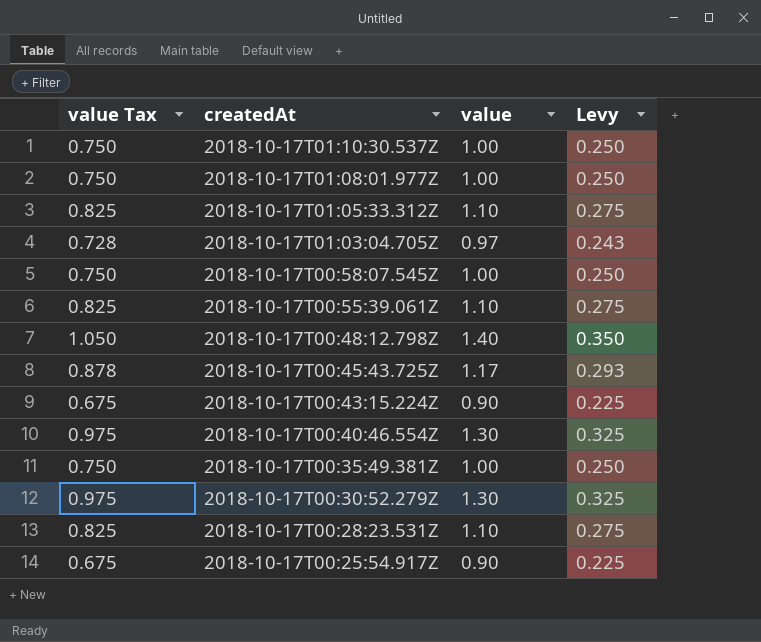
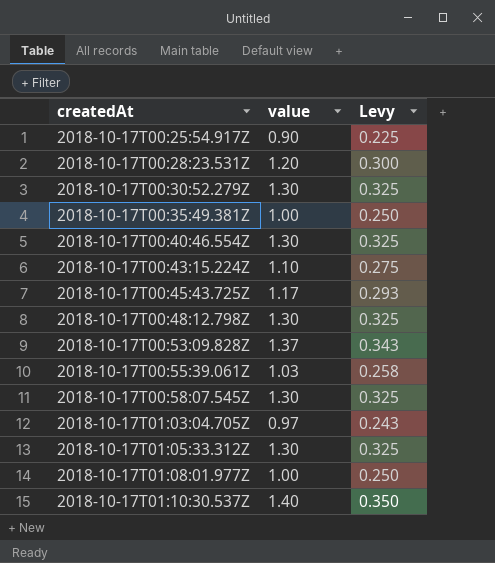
row order: createdAt descending -> createdAt ascending
column value Tax | formula: [value] * 0.75 -> none
2018-10-17T00:28:23.531Z | value: 1.10 -> 1.20
2018-10-17T00:28:23.531Z | Levy: 0.275 -> 0.300
2018-10-17T00:43:15.224Z | value: 0.90 -> 1.10
2018-10-17T00:43:15.224Z | Levy: 0.225 -> 0.275
2018-10-17T00:48:12.798Z | value: 1.40 -> 1.30
2018-10-17T00:48:12.798Z | Levy: 0.350 -> 0.325
row 2018-10-17T00:53:09.828Z: none -> 1.37 | 0.343
2018-10-17T00:55:39.061Z | value: 1.10 -> 1.03
2018-10-17T00:55:39.061Z | Levy: 0.275 -> 0.258
2018-10-17T00:58:07.545Z | value: 1.00 -> 1.30
2018-10-17T00:58:07.545Z | Levy: 0.250 -> 0.325
2018-10-17T01:05:33.312Z | value: 1.10 -> 1.30
2018-10-17T01:05:33.312Z | Levy: 0.275 -> 0.325
2018-10-17T01:10:30.537Z | value: 1.00 -> 1.40
2018-10-17T01:10:30.537Z | Levy: 0.250 -> 0.350

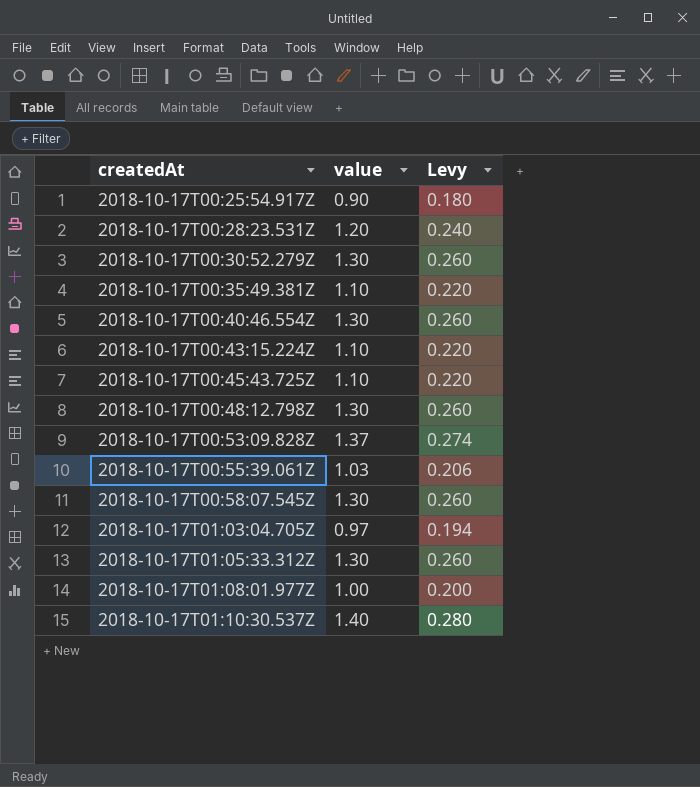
column Levy | formula: [value] * 0.25 -> [value] * 0.2
2018-10-17T00:35:49.381Z | value: 1.00 -> 1.10
2018-10-17T00:45:43.725Z | value: 1.17 -> 1.10

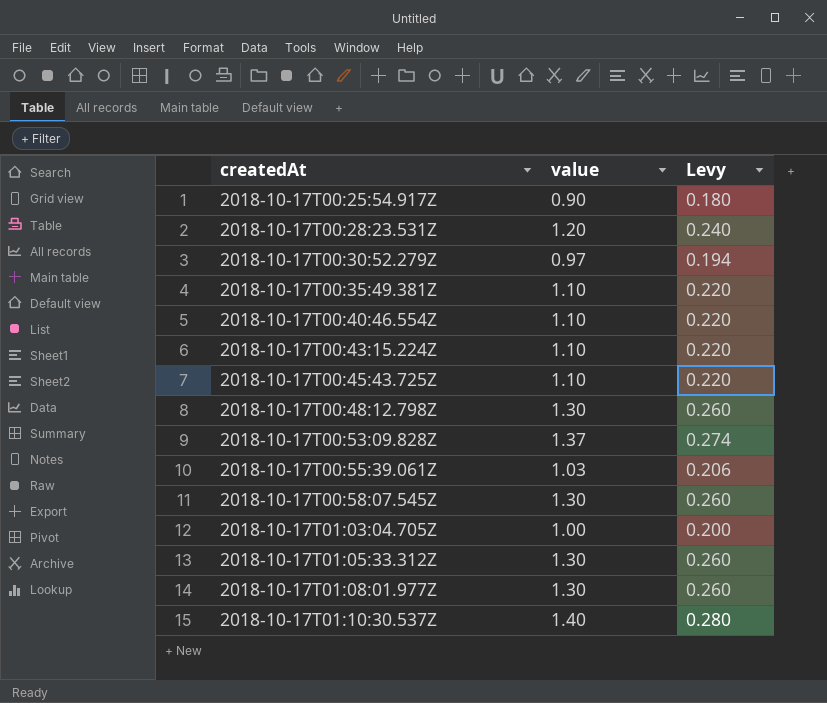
2018-10-17T00:30:52.279Z | value: 1.30 -> 0.97
2018-10-17T00:30:52.279Z | Levy: 0.260 -> 0.194
2018-10-17T00:40:46.554Z | value: 1.30 -> 1.10
2018-10-17T00:40:46.554Z | Levy: 0.260 -> 0.220
2018-10-17T01:03:04.705Z | value: 0.97 -> 1.00
2018-10-17T01:03:04.705Z | Levy: 0.194 -> 0.200
2018-10-17T01:08:01.977Z | value: 1.00 -> 1.30
2018-10-17T01:08:01.977Z | Levy: 0.200 -> 0.260

